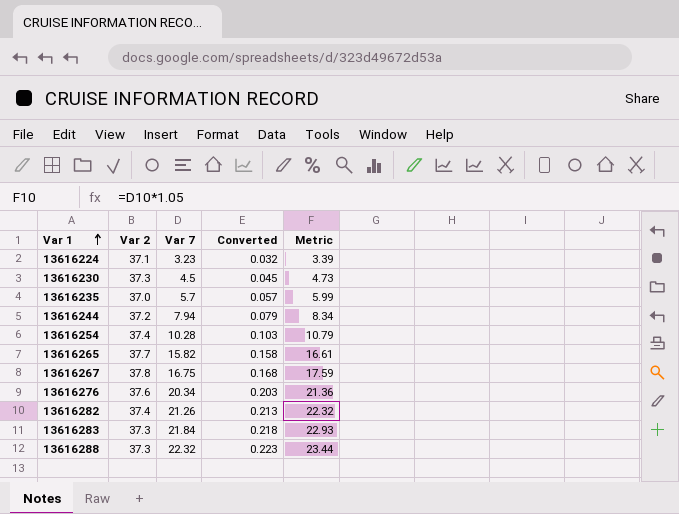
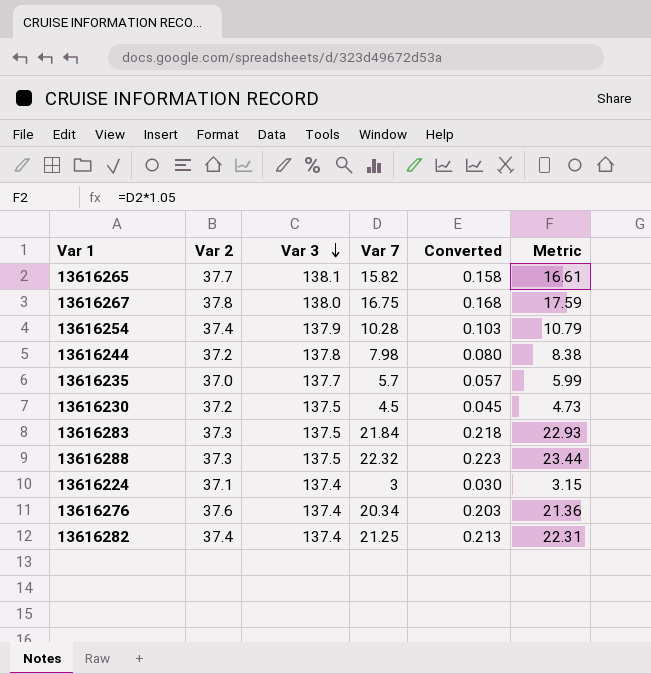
row order: Var 1 ascending -> Var 3 descending
column Var 3 | position: none -> 3
13616244 | Var 7: 7.94 -> 7.98
13616244 | Converted: 0.079 -> 0.080
13616244 | Metric: 8.34 -> 8.38
13616230 | Var 2: 37.3 -> 37.2
13616224 | Var 7: 3.23 -> 3
13616224 | Converted: 0.032 -> 0.030
13616224 | Metric: 3.39 -> 3.15
13616282 | Var 7: 21.26 -> 21.25
13616282 | Metric: 22.32 -> 22.31

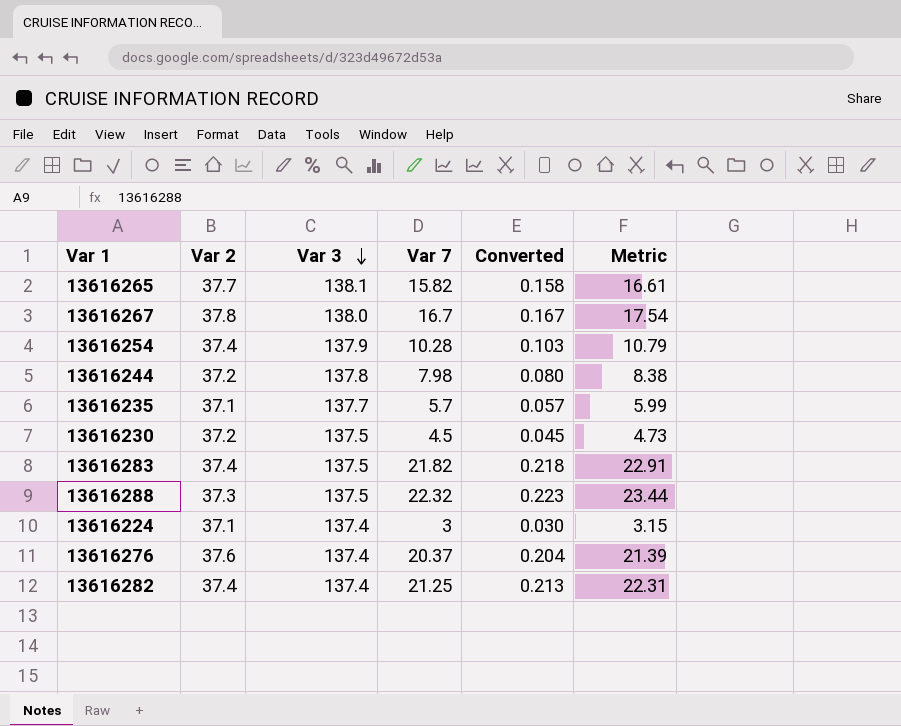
13616267 | Var 7: 16.75 -> 16.7
13616267 | Converted: 0.168 -> 0.167
13616267 | Metric: 17.59 -> 17.54
13616235 | Var 2: 37.0 -> 37.1
13616283 | Var 2: 37.3 -> 37.4
13616283 | Var 7: 21.84 -> 21.82
13616283 | Metric: 22.93 -> 22.91
13616276 | Var 7: 20.34 -> 20.37
13616276 | Converted: 0.203 -> 0.204
13616276 | Metric: 21.36 -> 21.39

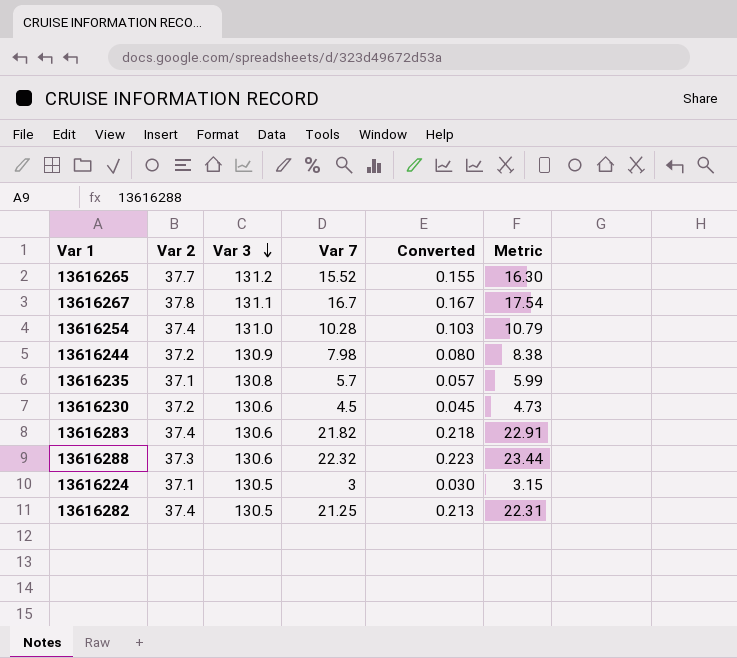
row 13616276: 37.6 | 137.4 | 20.37 | 0.204 | 21.39 -> none
13616265 | Var 3: 138.1 -> 131.2
13616265 | Var 7: 15.82 -> 15.52
13616265 | Converted: 0.158 -> 0.155
13616265 | Metric: 16.61 -> 16.30
13616267 | Var 3: 138.0 -> 131.1
13616254 | Var 3: 137.9 -> 131.0
13616244 | Var 3: 137.8 -> 130.9
13616235 | Var 3: 137.7 -> 130.8
13616230 | Var 3: 137.5 -> 130.6
13616283 | Var 3: 137.5 -> 130.6
13616288 | Var 3: 137.5 -> 130.6
13616224 | Var 3: 137.4 -> 130.5
13616282 | Var 3: 137.4 -> 130.5

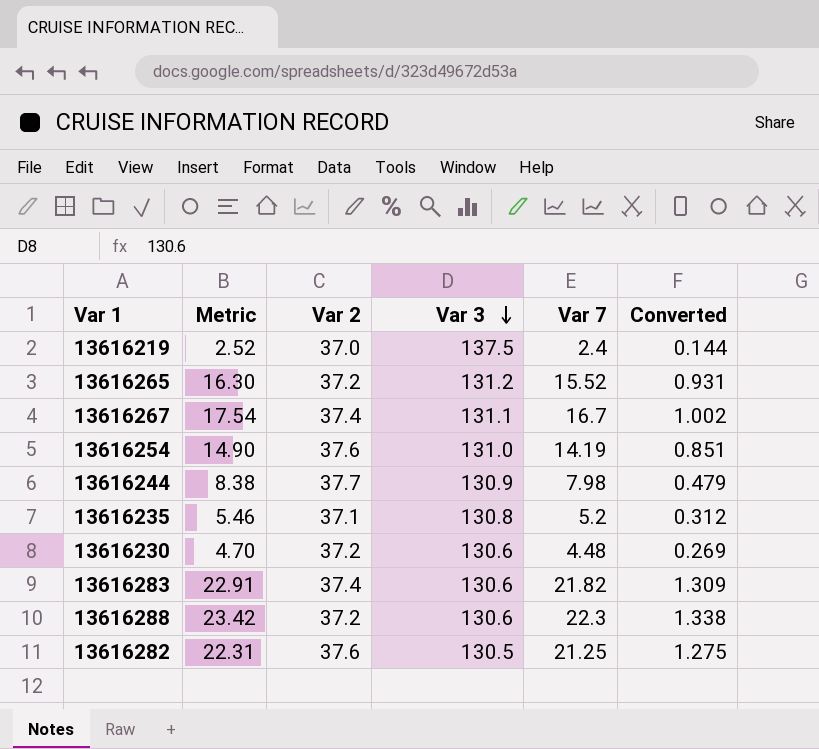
column Metric | position: 6 -> 2
column Converted | formula: [Var 7] * 0.01 -> [Var 7] * 0.06
row 13616224: 37.1 | 130.5 | 3 | 0.030 | 3.15 -> none
row 13616219: none -> 2.52 | 37.0 | 137.5 | 2.4 | 0.144
13616265 | Var 2: 37.7 -> 37.2
13616267 | Var 2: 37.8 -> 37.4
13616254 | Metric: 10.79 -> 14.90
13616254 | Var 2: 37.4 -> 37.6
13616254 | Var 7: 10.28 -> 14.19
13616244 | Var 2: 37.2 -> 37.7
13616235 | Metric: 5.99 -> 5.46
13616235 | Var 7: 5.7 -> 5.2
13616230 | Metric: 4.73 -> 4.70
13616230 | Var 7: 4.5 -> 4.48
13616288 | Metric: 23.44 -> 23.42
13616288 | Var 2: 37.3 -> 37.2
13616288 | Var 7: 22.32 -> 22.3
13616282 | Var 2: 37.4 -> 37.6

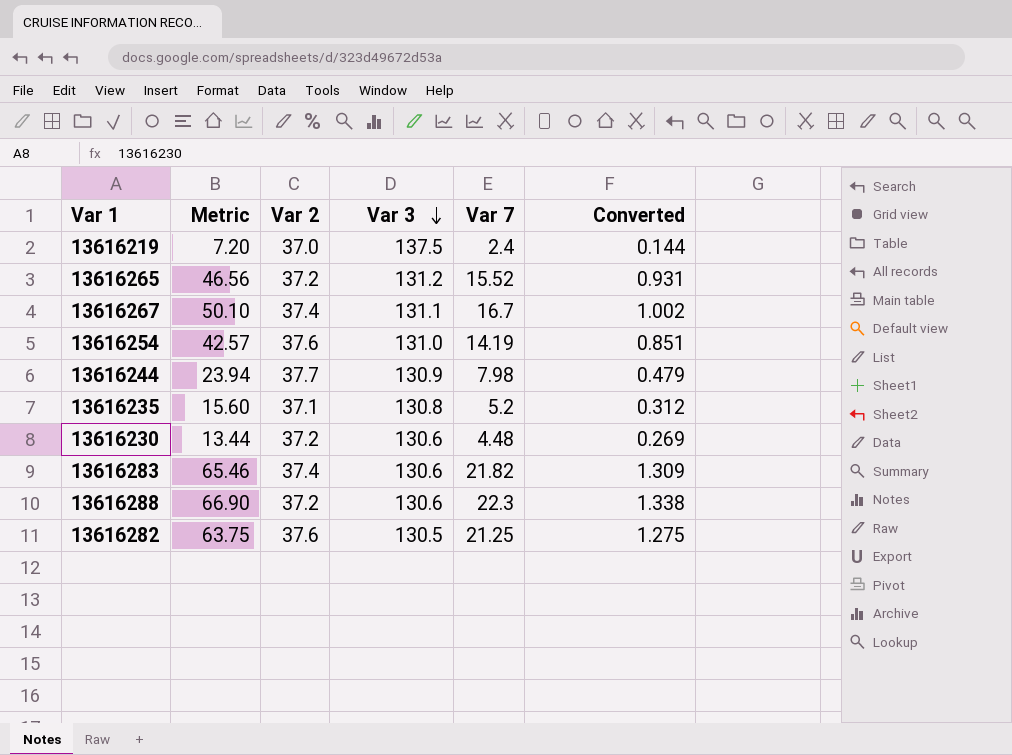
column Metric | formula: [Var 7] * 1.05 -> [Var 7] * 3

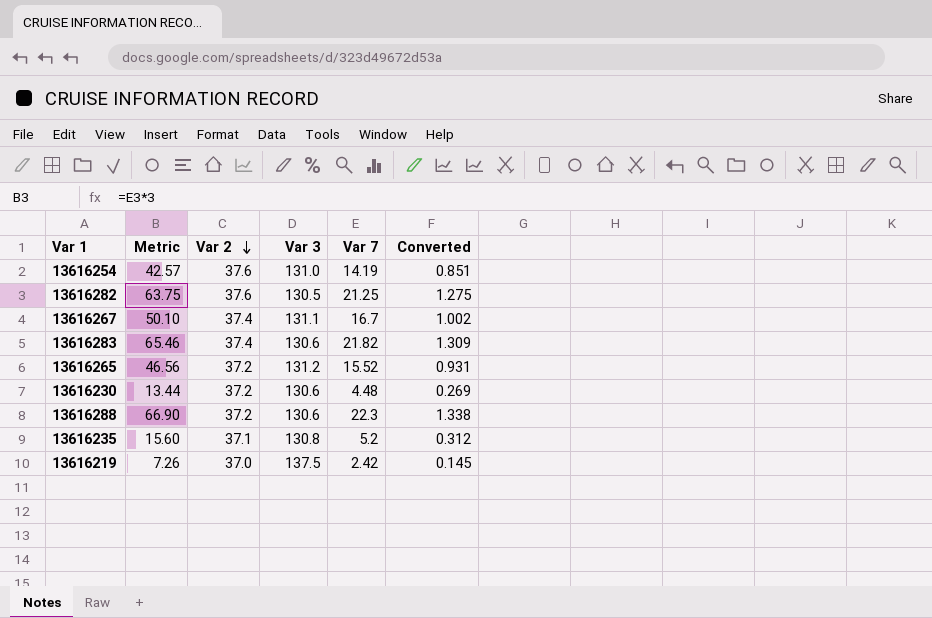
row order: Var 3 descending -> Var 2 descending
row 13616244: 23.94 | 37.7 | 130.9 | 7.98 | 0.479 -> none
13616219 | Metric: 7.20 -> 7.26
13616219 | Var 7: 2.4 -> 2.42
13616219 | Converted: 0.144 -> 0.145

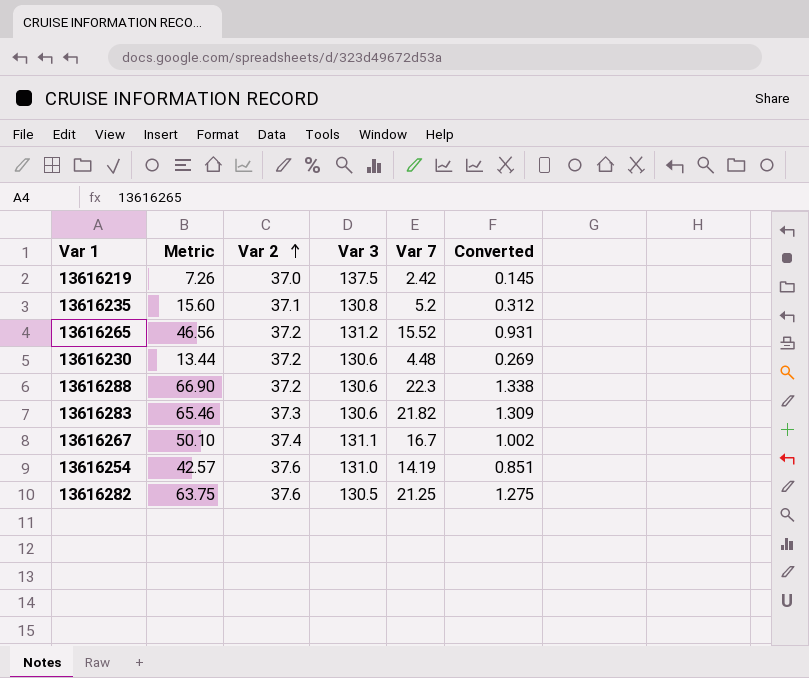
row order: Var 2 descending -> Var 2 ascending
13616283 | Var 2: 37.4 -> 37.3

